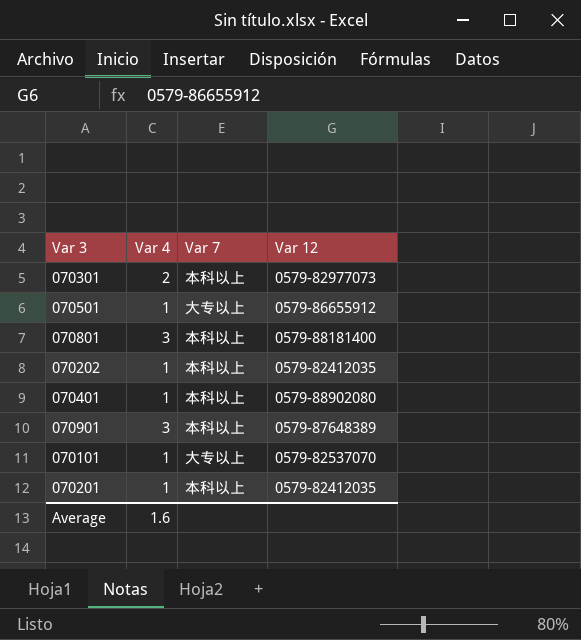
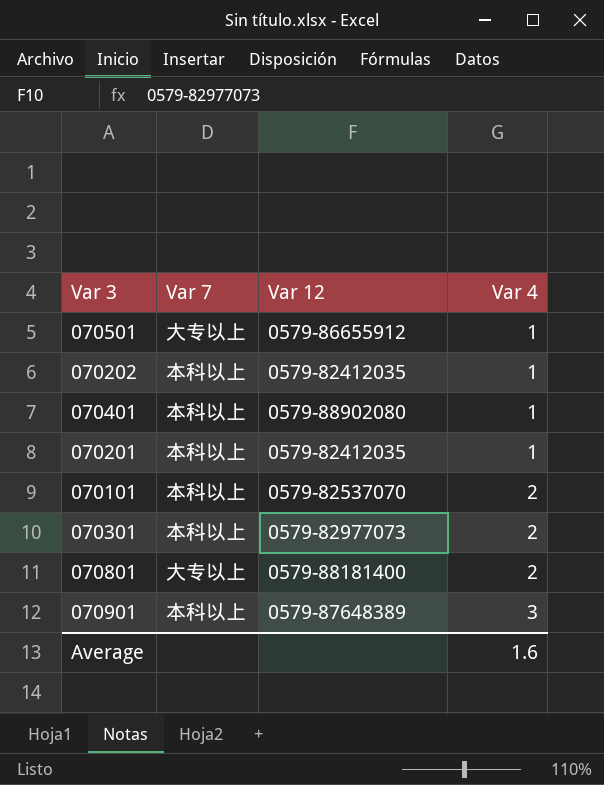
row order: none -> Var 4 ascending
column Var 4 | position: 2 -> 4
070101 | Var 7: 大专以上 -> 本科以上
070101 | Var 4: 1 -> 2
070801 | Var 7: 本科以上 -> 大专以上
070801 | Var 4: 3 -> 2

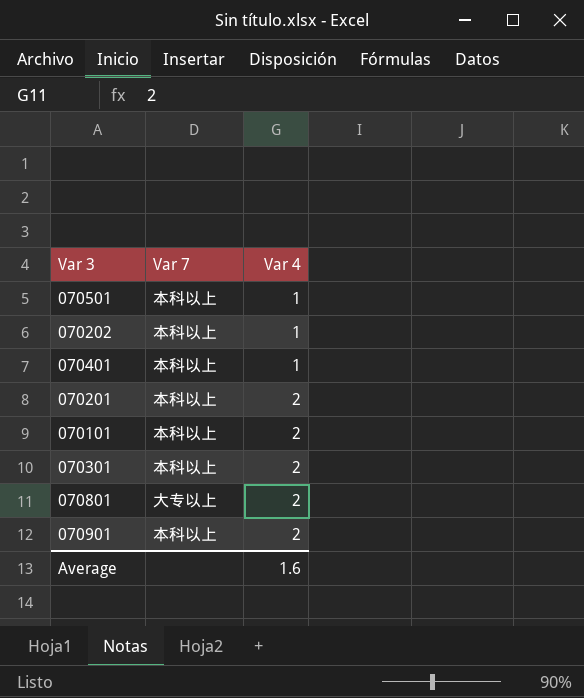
column Var 12 | position: 3 -> none
070501 | Var 7: 大专以上 -> 本科以上
070201 | Var 4: 1 -> 2
070901 | Var 4: 3 -> 2

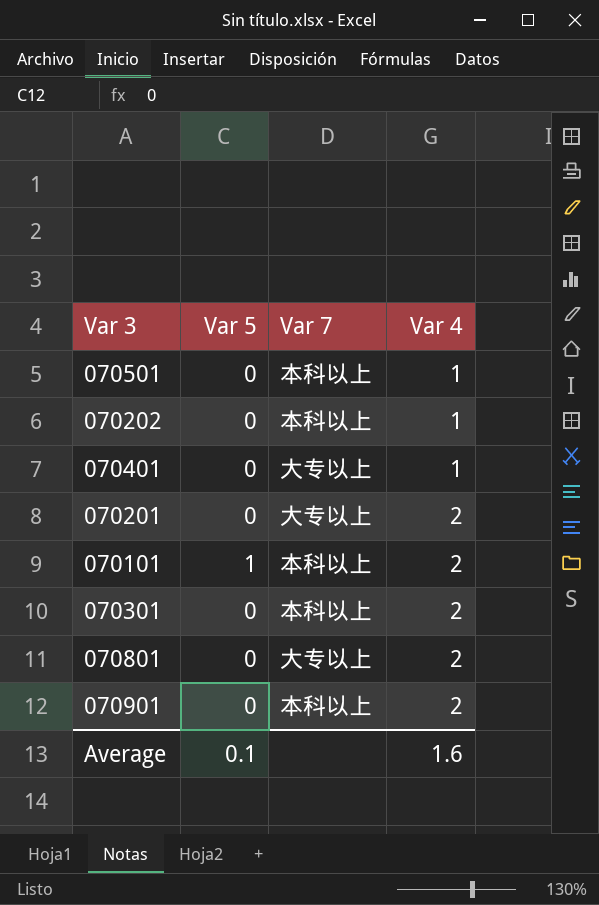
column Var 5 | position: none -> 2
070401 | Var 7: 本科以上 -> 大专以上
070201 | Var 7: 本科以上 -> 大专以上

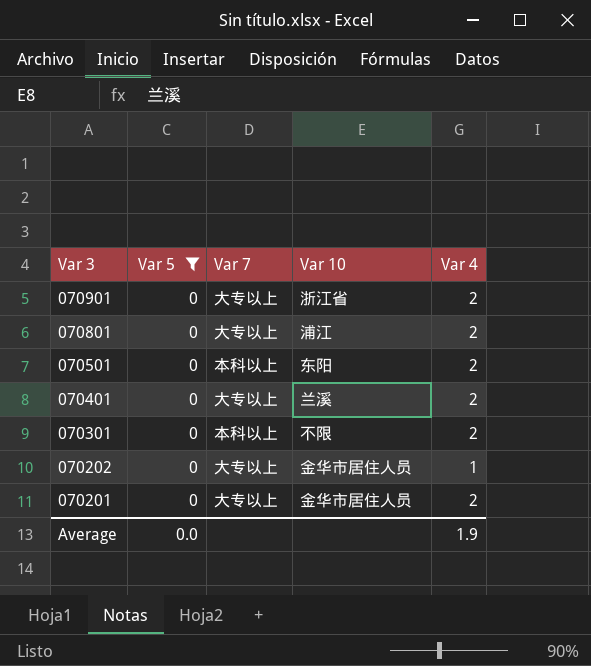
filter: none -> Var 5 = 0
row order: Var 4 ascending -> Var 3 descending
column Var 10 | position: none -> 4
070901 | Var 7: 本科以上 -> 大专以上
070501 | Var 4: 1 -> 2
070401 | Var 4: 1 -> 2
070202 | Var 7: 本科以上 -> 大专以上
Average | Var 5: 0.1 -> 0.0
Average | Var 4: 1.6 -> 1.9

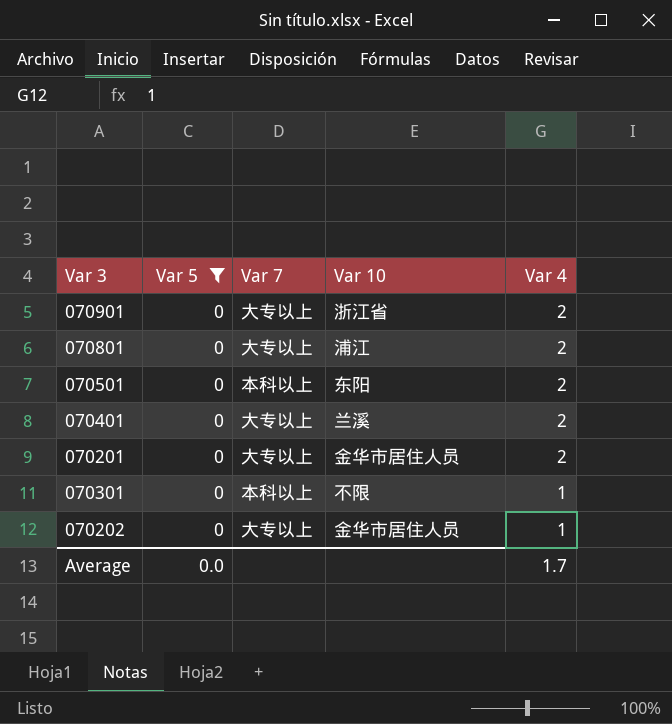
row order: Var 3 descending -> Var 4 descending
070301 | Var 4: 2 -> 1
Average | Var 4: 1.9 -> 1.7

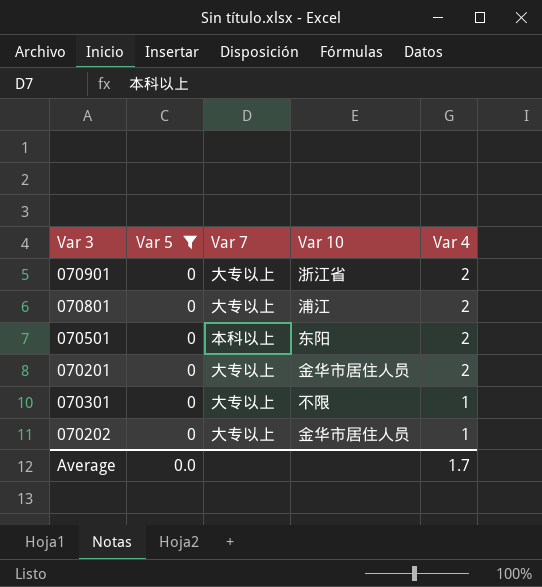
row 070401: 0 | 大专以上 | 兰溪 | 2 -> none
070301 | Var 7: 本科以上 -> 大专以上

